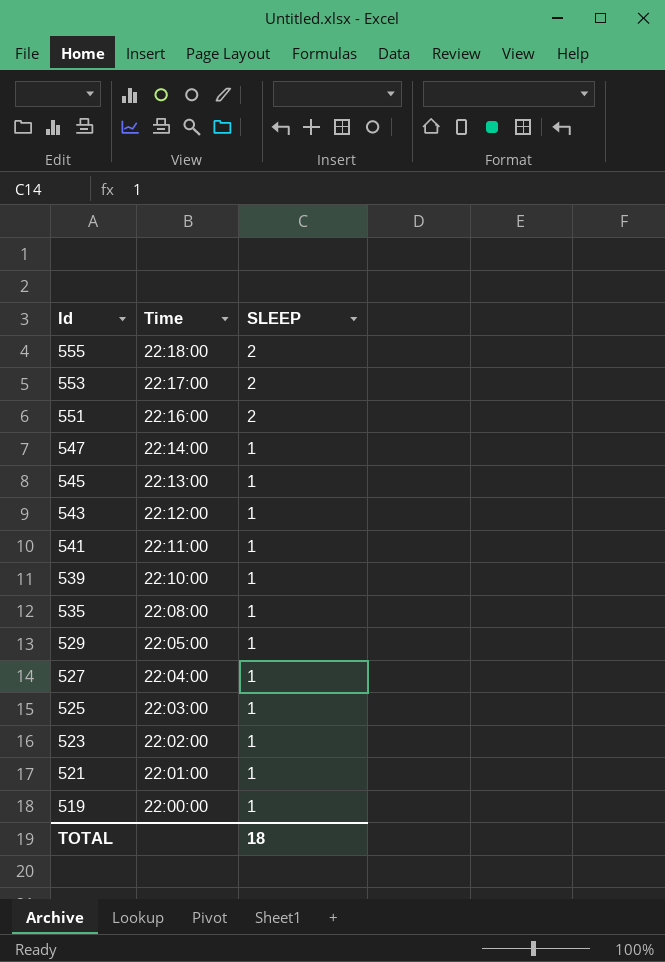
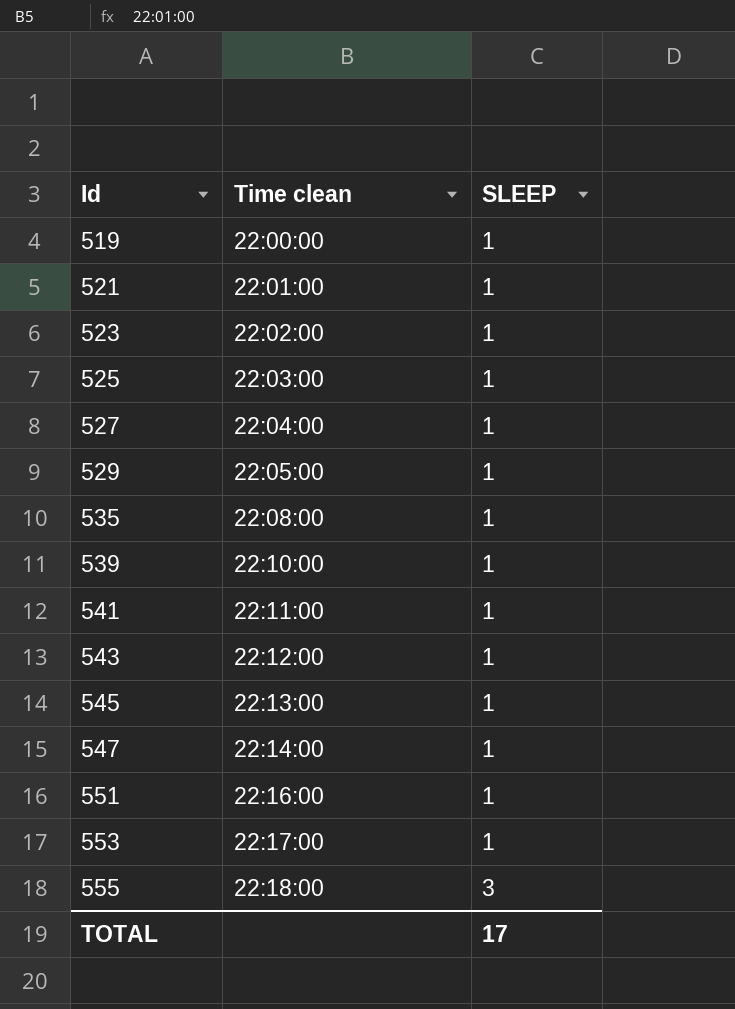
row order: Id descending -> Id ascending
column name: Time -> Time clean
551 | SLEEP: 2 -> 1
553 | SLEEP: 2 -> 1
555 | SLEEP: 2 -> 3
TOTAL | SLEEP: 18 -> 17

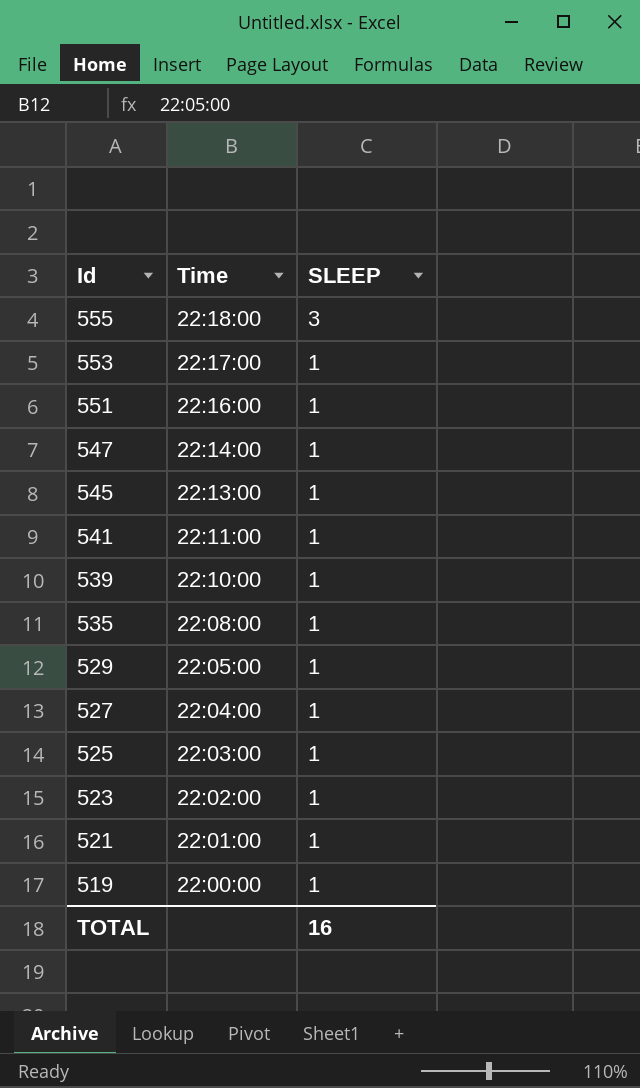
row order: Id ascending -> Id descending
column name: Time clean -> Time
row 543: 22:12:00 | 1 -> none
TOTAL | SLEEP: 17 -> 16

